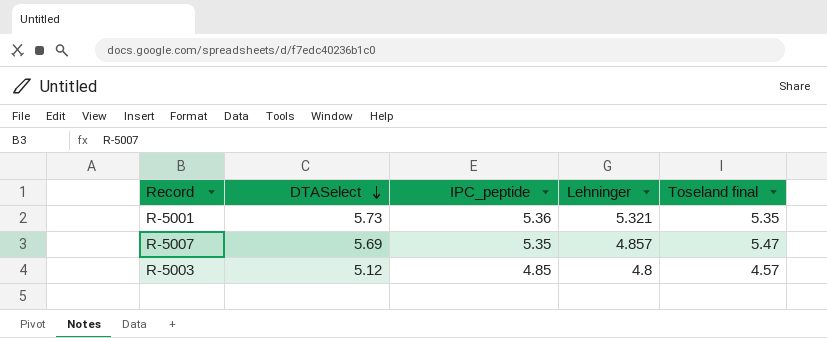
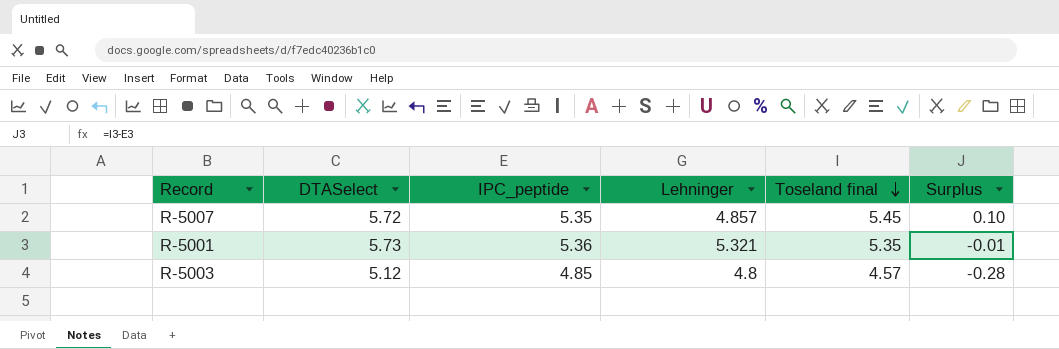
row order: DTASelect descending -> Toseland final descending
column Surplus | formula: none -> [Toseland final] - [IPC_peptide]
R-5007 | DTASelect: 5.69 -> 5.72
R-5007 | Toseland final: 5.47 -> 5.45

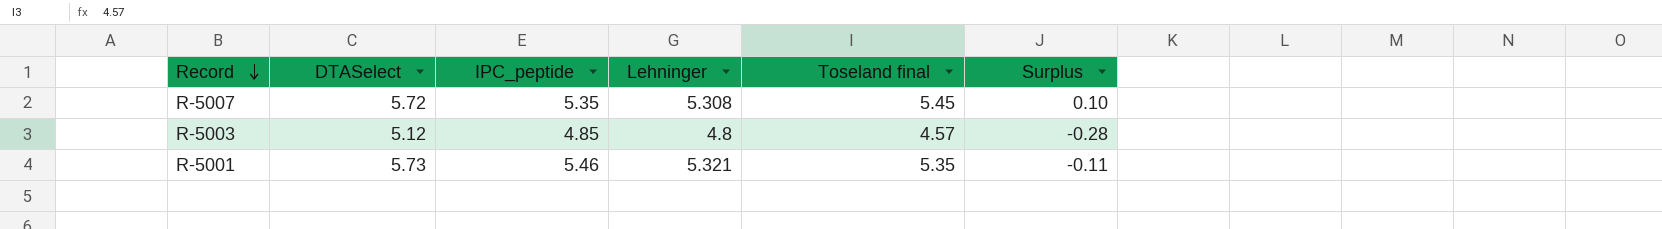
row order: Toseland final descending -> Record descending
R-5007 | Lehninger: 4.857 -> 5.308
R-5001 | IPC_peptide: 5.36 -> 5.46
R-5001 | Surplus: -0.01 -> -0.11

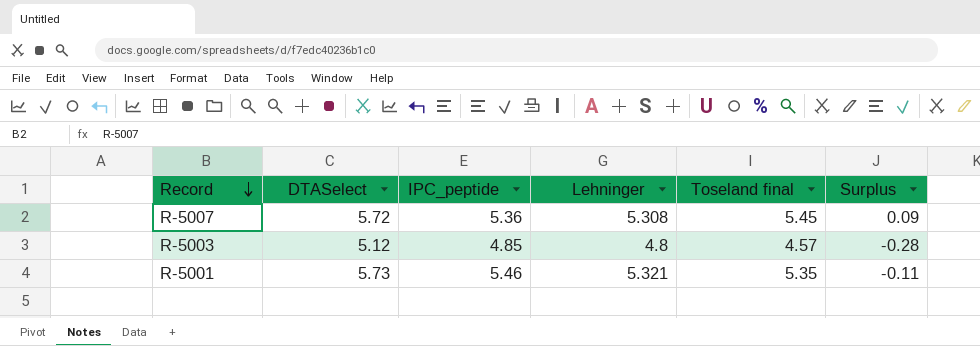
R-5007 | IPC_peptide: 5.35 -> 5.36
R-5007 | Surplus: 0.10 -> 0.09

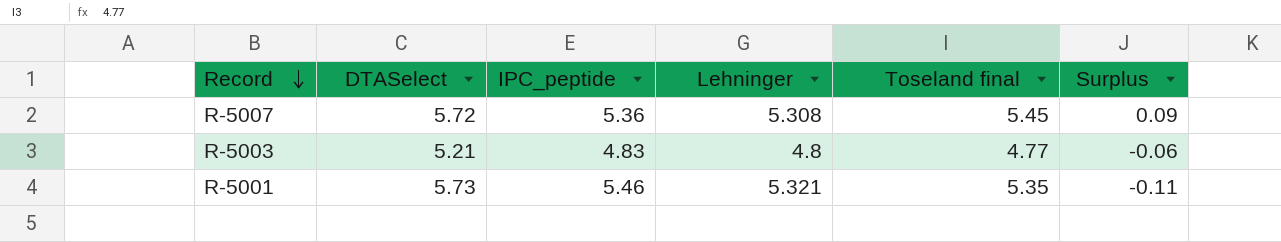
R-5003 | DTASelect: 5.12 -> 5.21
R-5003 | IPC_peptide: 4.85 -> 4.83
R-5003 | Toseland final: 4.57 -> 4.77
R-5003 | Surplus: -0.28 -> -0.06

